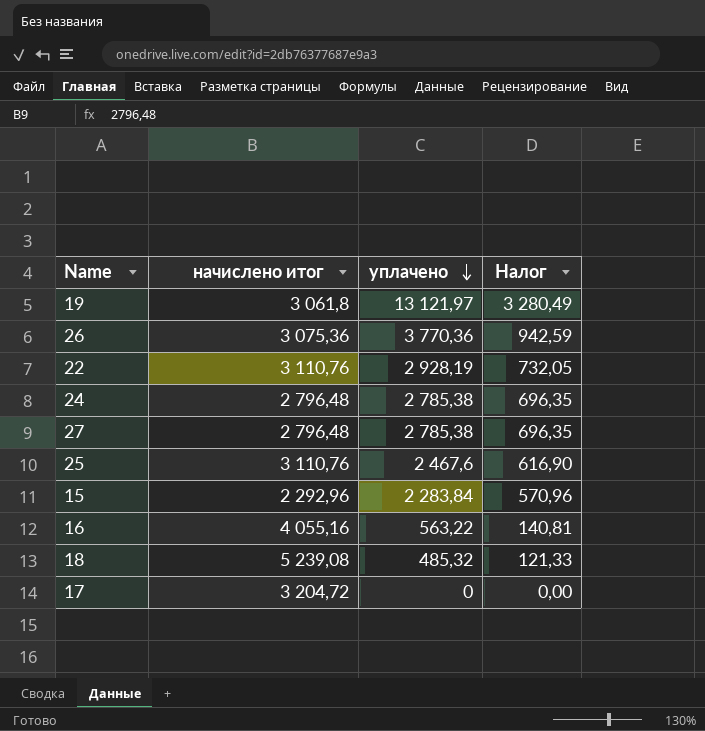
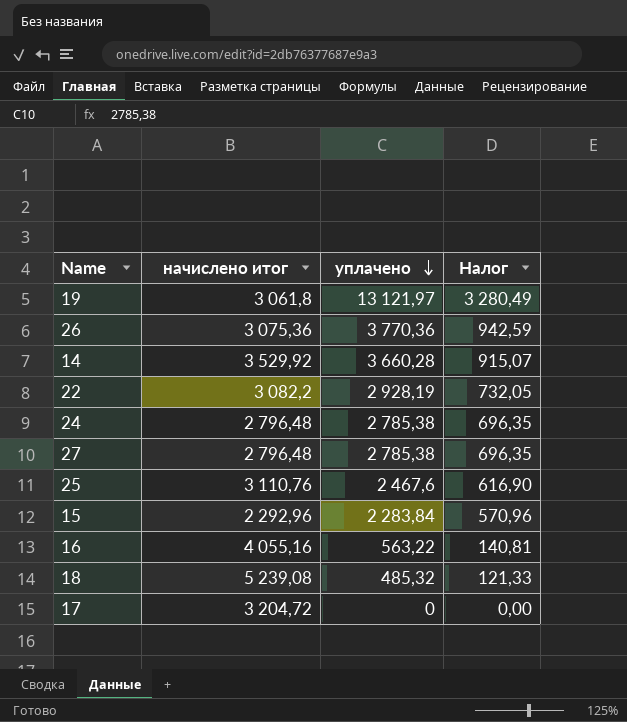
row 14: none -> 3 529,92 | 3 660,28 | 915,07
22 | начислено итог: 3 110,76 -> 3 082,2

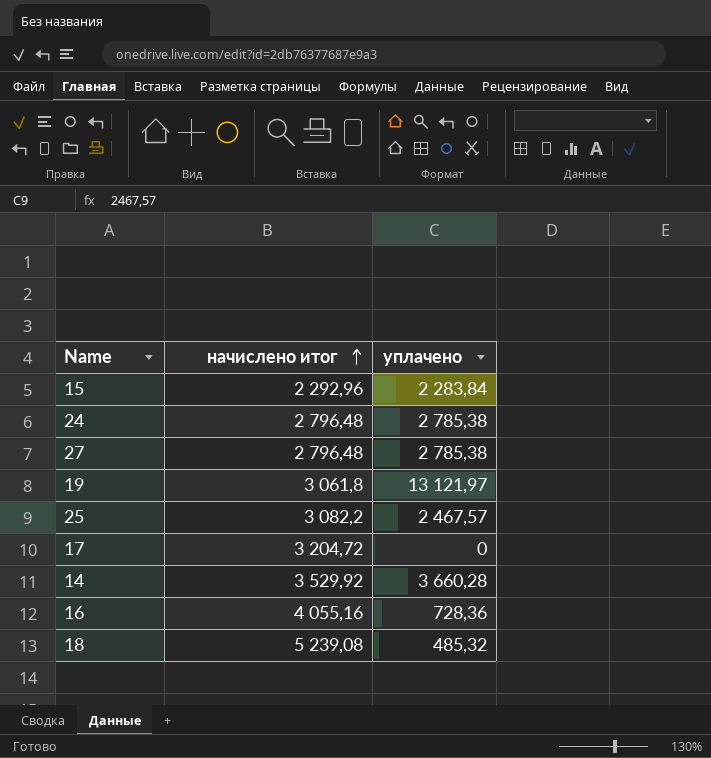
row order: уплачено descending -> начислено итог ascending
column Налог | formula: [уплачено] * 0,25 -> none
row 26: 3 075,36 | 3 770,36 | 942,59 -> none
row 22: 3 082,2 | 2 928,19 | 732,05 -> none
25 | начислено итог: 3 110,76 -> 3 082,2
25 | уплачено: 2 467,6 -> 2 467,57
16 | уплачено: 563,22 -> 728,36

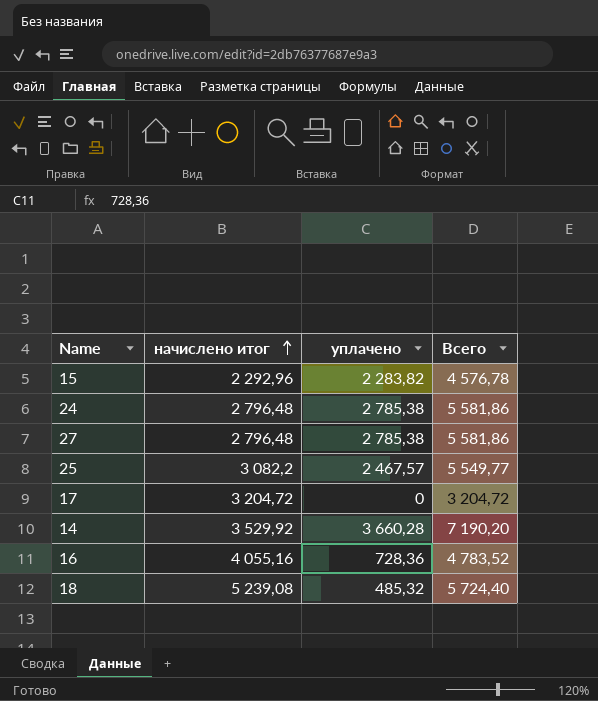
column Всего | formula: none -> [начислено итог] + [уплачено]
row 19: 3 061,8 | 13 121,97 -> none
15 | уплачено: 2 283,84 -> 2 283,82

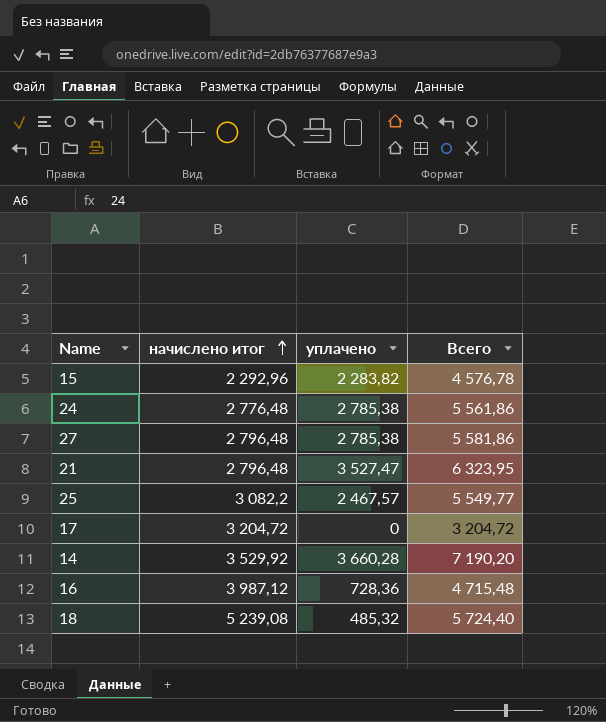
24 | начислено итог: 2 796,48 -> 2 776,48
24 | Всего: 5 581,86 -> 5 561,86
row 21: none -> 2 796,48 | 3 527,47 | 6 323,95
16 | начислено итог: 4 055,16 -> 3 987,12
16 | Всего: 4 783,52 -> 4 715,48

